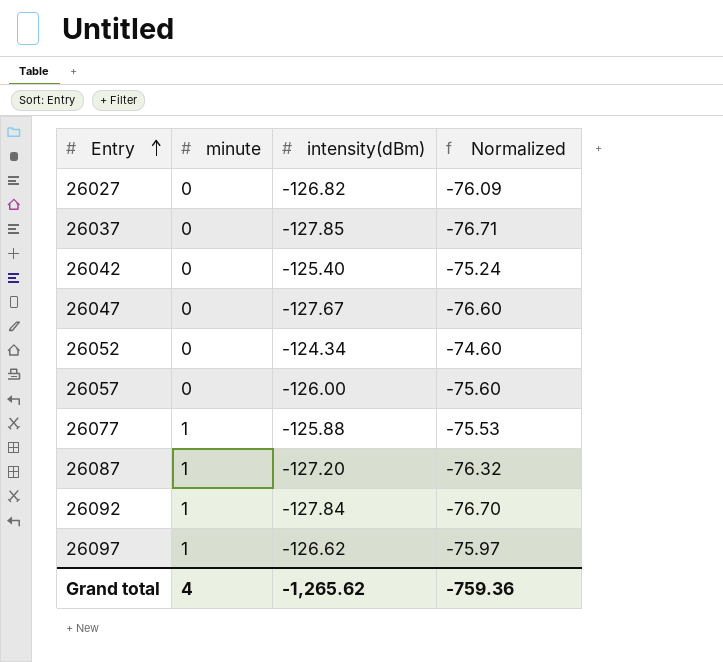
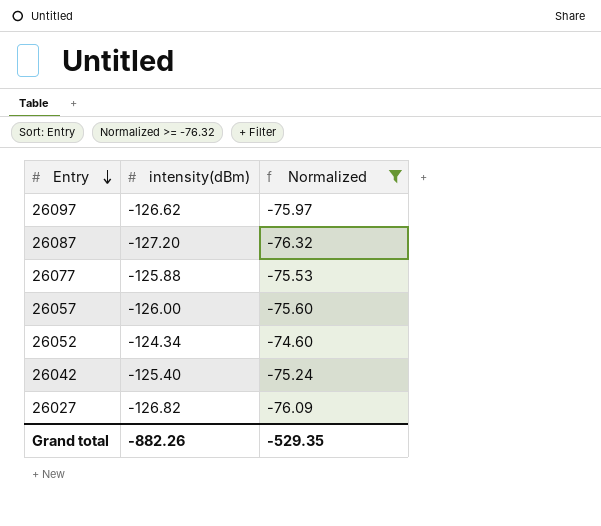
filter: none -> Normalized >= -76.32
row order: Entry ascending -> Entry descending
column minute | position: 2 -> none
Grand total | intensity(dBm): -1,265.62 -> -882.26
Grand total | Normalized: -759.36 -> -529.35

